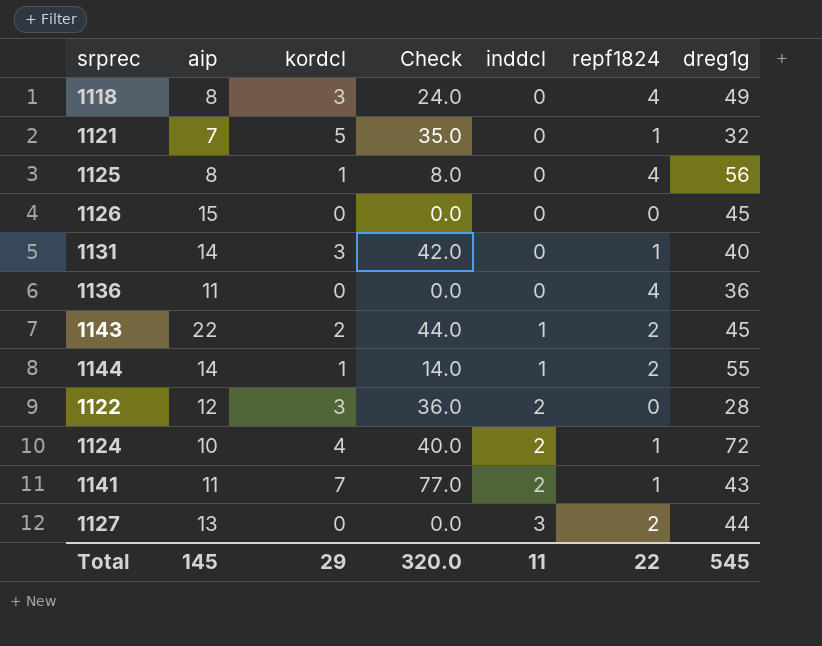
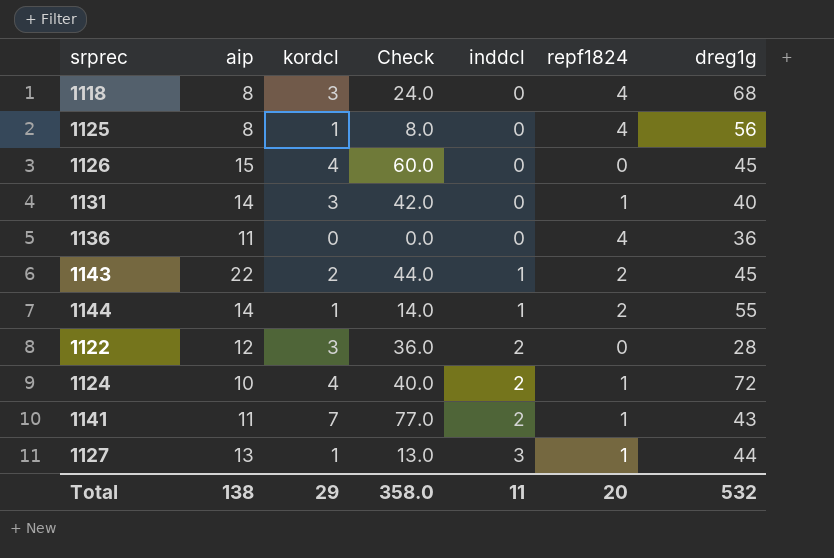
row 1121: 7 | 5 | 35.0 | 0 | 1 | 32 -> none
1118 | dreg1g: 49 -> 68
1126 | kordcl: 0 -> 4
1126 | Check: 0.0 -> 60.0
1127 | kordcl: 0 -> 1
1127 | Check: 0.0 -> 13.0
1127 | repf1824: 2 -> 1
Total | aip: 145 -> 138
Total | Check: 320.0 -> 358.0
Total | repf1824: 22 -> 20
Total | dreg1g: 545 -> 532

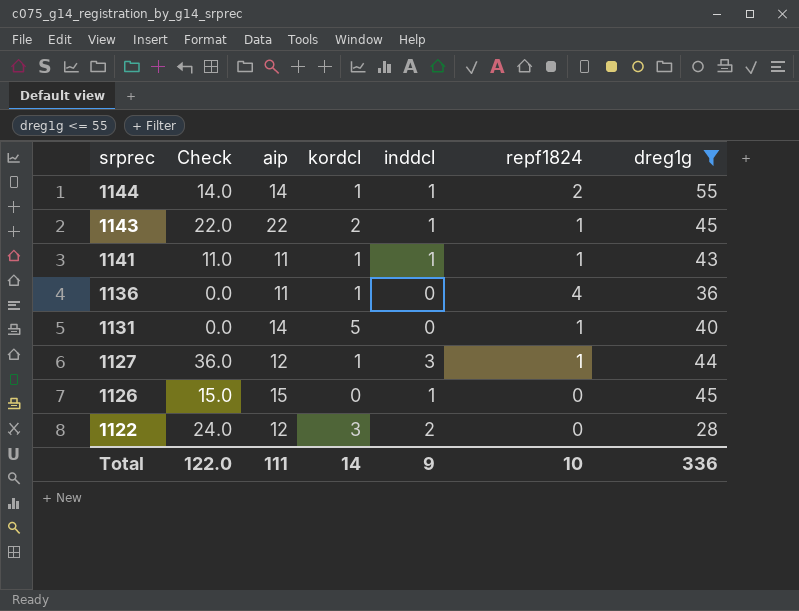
filter: none -> dreg1g <= 55
row order: inddcl ascending -> srprec descending
column Check | formula: [aip] * [kordcl] -> [aip] * [inddcl]
column Check | position: 4 -> 2
1143 | repf1824: 2 -> 1
1141 | kordcl: 7 -> 1
1141 | inddcl: 2 -> 1
1136 | kordcl: 0 -> 1
1131 | kordcl: 3 -> 5
1127 | aip: 13 -> 12
1126 | kordcl: 4 -> 0
1126 | inddcl: 0 -> 1
Total | Check: 358.0 -> 122.0
Total | aip: 138 -> 111
Total | kordcl: 29 -> 14
Total | inddcl: 11 -> 9
Total | repf1824: 20 -> 10
Total | dreg1g: 532 -> 336

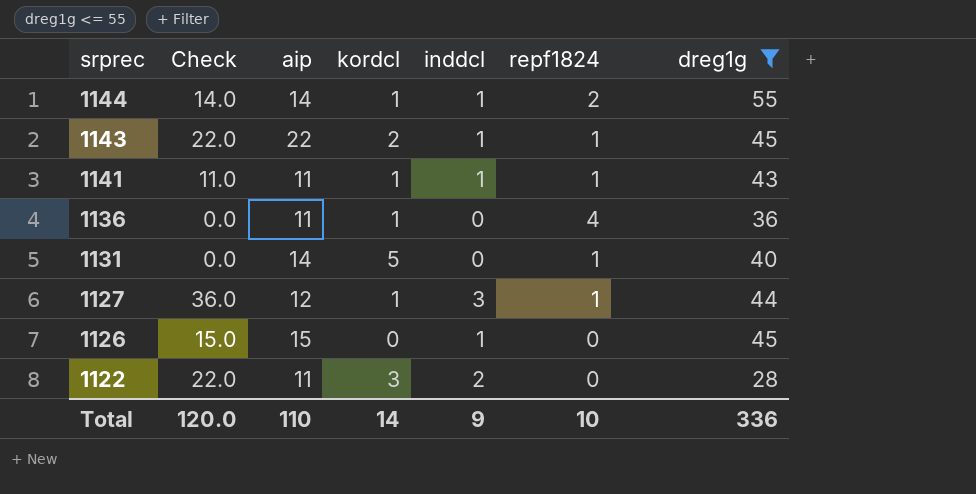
1122 | Check: 24.0 -> 22.0
1122 | aip: 12 -> 11
Total | Check: 122.0 -> 120.0
Total | aip: 111 -> 110

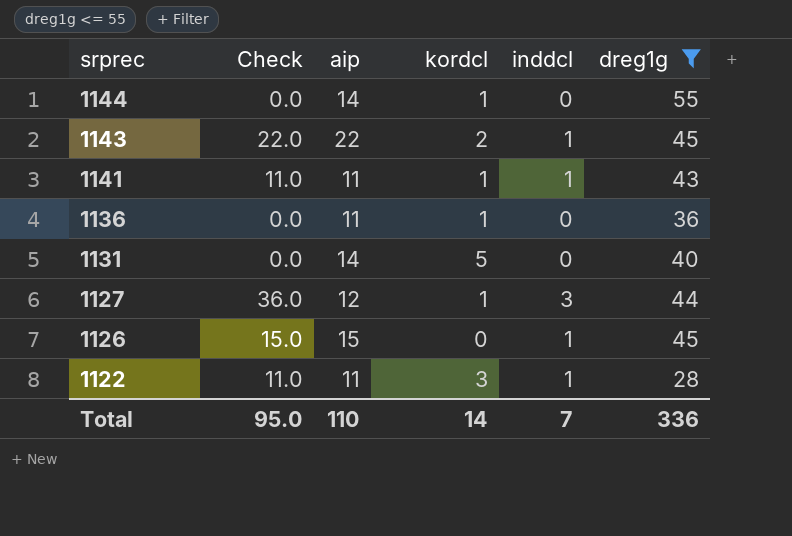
column repf1824 | position: 6 -> none
1144 | Check: 14.0 -> 0.0
1144 | inddcl: 1 -> 0
1122 | Check: 22.0 -> 11.0
1122 | inddcl: 2 -> 1
Total | Check: 120.0 -> 95.0
Total | inddcl: 9 -> 7

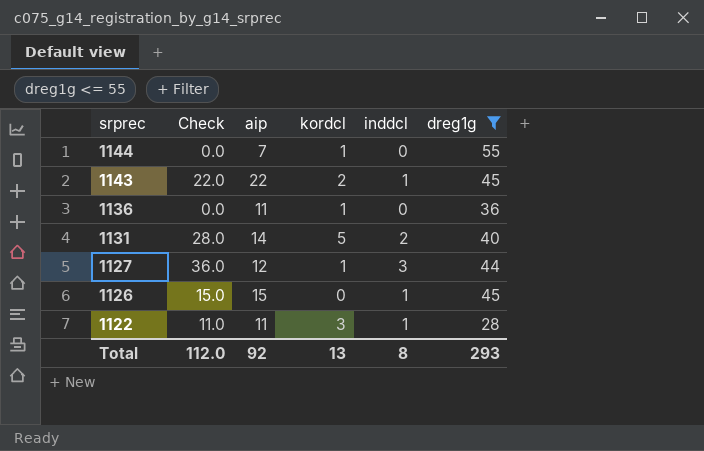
row 1141: 11.0 | 11 | 1 | 1 | 43 -> none
1144 | aip: 14 -> 7
1131 | Check: 0.0 -> 28.0
1131 | inddcl: 0 -> 2
Total | Check: 95.0 -> 112.0
Total | aip: 110 -> 92
Total | kordcl: 14 -> 13
Total | inddcl: 7 -> 8
Total | dreg1g: 336 -> 293

